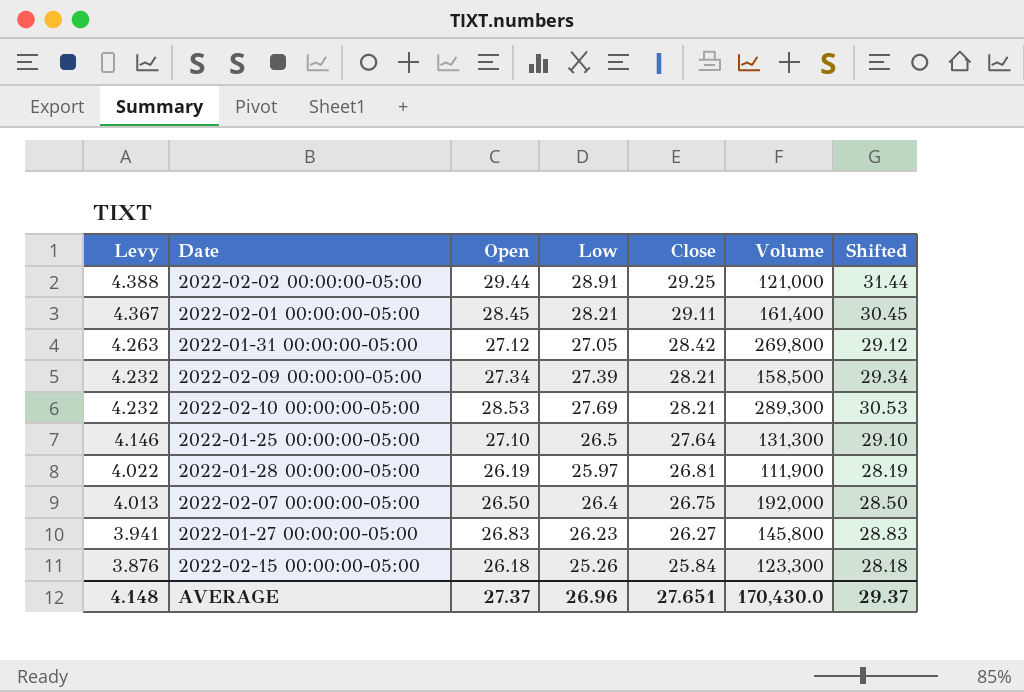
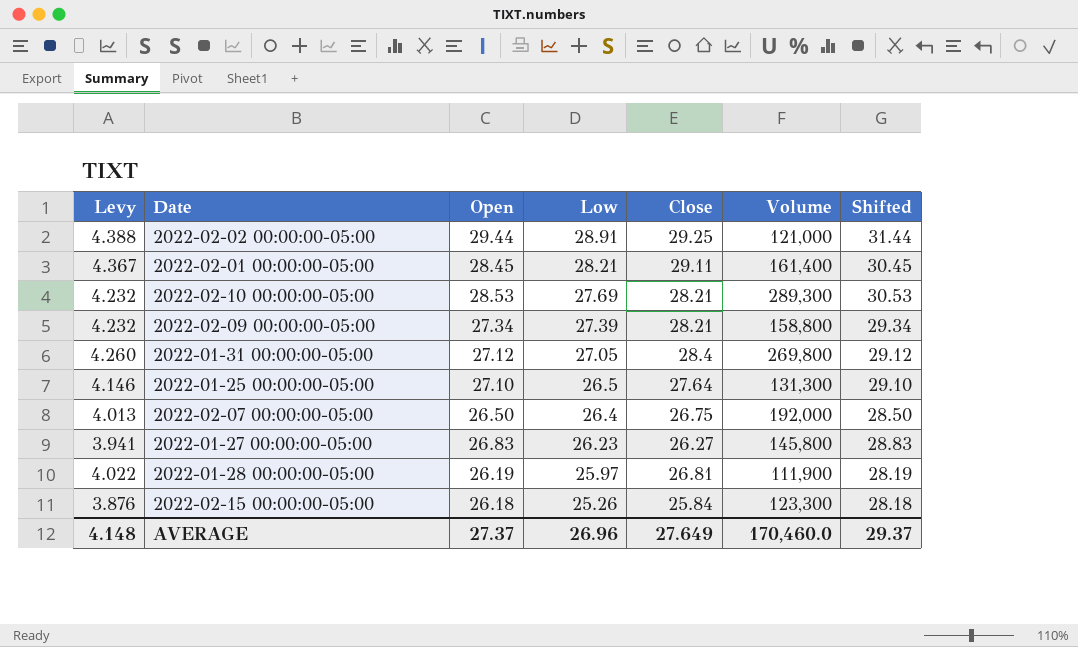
row order: Levy descending -> Low descending
2022-02-09 00:00:00-05:00 | Volume: 158,500 -> 158,800
2022-01-31 00:00:00-05:00 | Levy: 4.263 -> 4.260
2022-01-31 00:00:00-05:00 | Close: 28.42 -> 28.4
AVERAGE | Close: 27.651 -> 27.649
AVERAGE | Volume: 170,430.0 -> 170,460.0

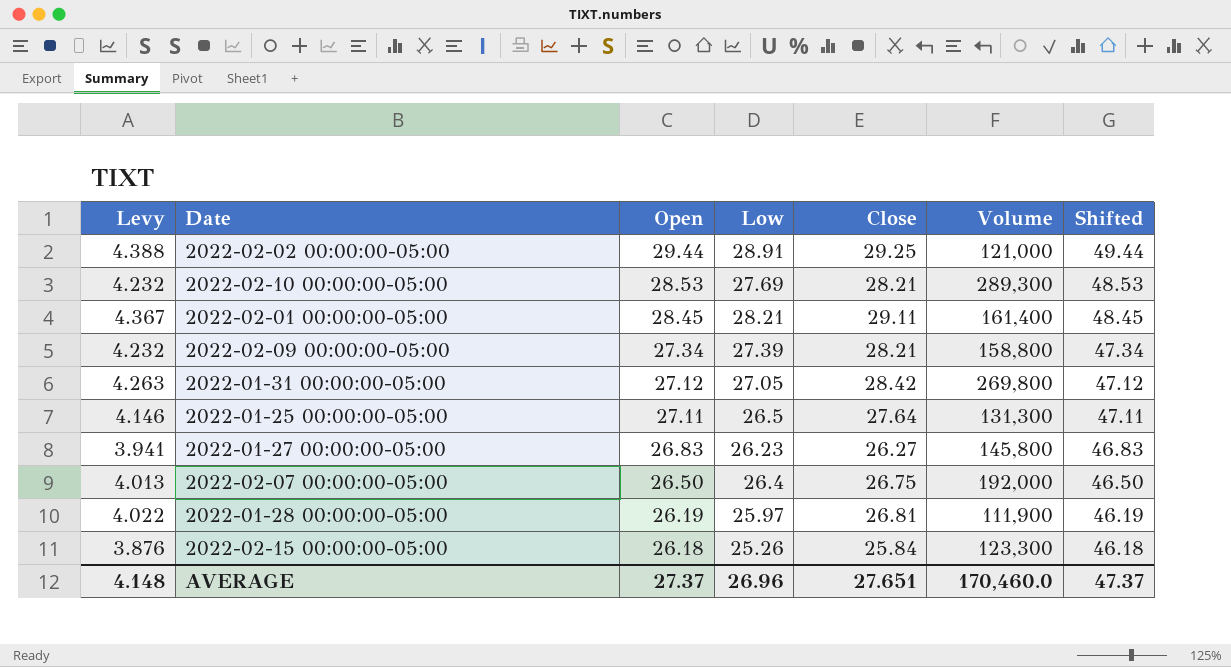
row order: Low descending -> Open descending
column Shifted | formula: [Open] + 2 -> [Open] + 20
2022-01-31 00:00:00-05:00 | Levy: 4.260 -> 4.263
2022-01-31 00:00:00-05:00 | Close: 28.4 -> 28.42
2022-01-25 00:00:00-05:00 | Open: 27.10 -> 27.11
AVERAGE | Close: 27.649 -> 27.651
AVERAGE | Shifted: 29.37 -> 47.37

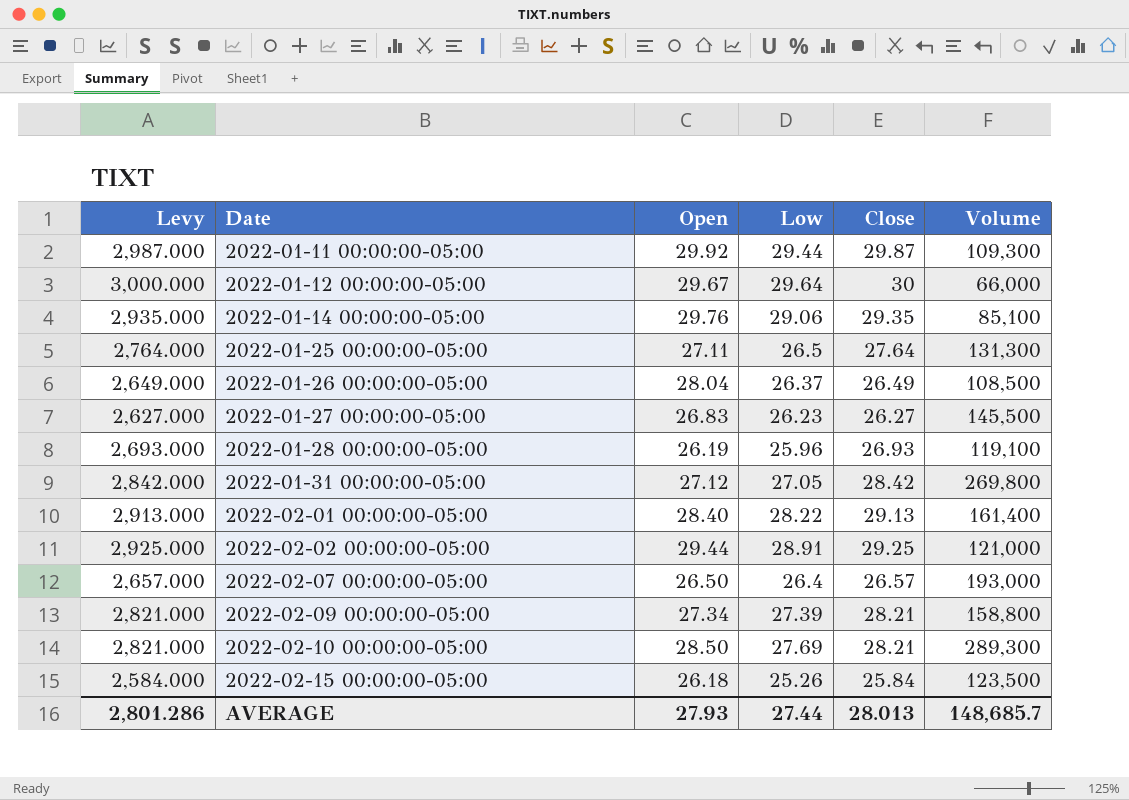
row order: Open descending -> Date ascending
column Shifted | formula: [Open] + 20 -> none
column Levy | formula: [Close] * 0.15 -> [Close] * 100
row 2022-01-11 00:00:00-05:00: none -> 2,987.000 | 29.92 | 29.44 | 29.87 | 109,300
row 2022-01-12 00:00:00-05:00: none -> 3,000.000 | 29.67 | 29.64 | 30 | 66,000
row 2022-01-14 00:00:00-05:00: none -> 2,935.000 | 29.76 | 29.06 | 29.35 | 85,100
row 2022-01-26 00:00:00-05:00: none -> 2,649.000 | 28.04 | 26.37 | 26.49 | 108,500
2022-01-27 00:00:00-05:00 | Volume: 145,800 -> 145,500
2022-01-28 00:00:00-05:00 | Low: 25.97 -> 25.96
2022-01-28 00:00:00-05:00 | Close: 26.81 -> 26.93
2022-01-28 00:00:00-05:00 | Volume: 111,900 -> 119,100
2022-02-01 00:00:00-05:00 | Open: 28.45 -> 28.40
2022-02-01 00:00:00-05:00 | Low: 28.21 -> 28.22
2022-02-01 00:00:00-05:00 | Close: 29.11 -> 29.13
2022-02-07 00:00:00-05:00 | Close: 26.75 -> 26.57
2022-02-07 00:00:00-05:00 | Volume: 192,000 -> 193,000
2022-02-10 00:00:00-05:00 | Open: 28.53 -> 28.50
2022-02-15 00:00:00-05:00 | Volume: 123,300 -> 123,500
AVERAGE | Levy: 4.148 -> 2,801.286
AVERAGE | Open: 27.37 -> 27.93
AVERAGE | Low: 26.96 -> 27.44
AVERAGE | Close: 27.651 -> 28.013
AVERAGE | Volume: 170,460.0 -> 148,685.7

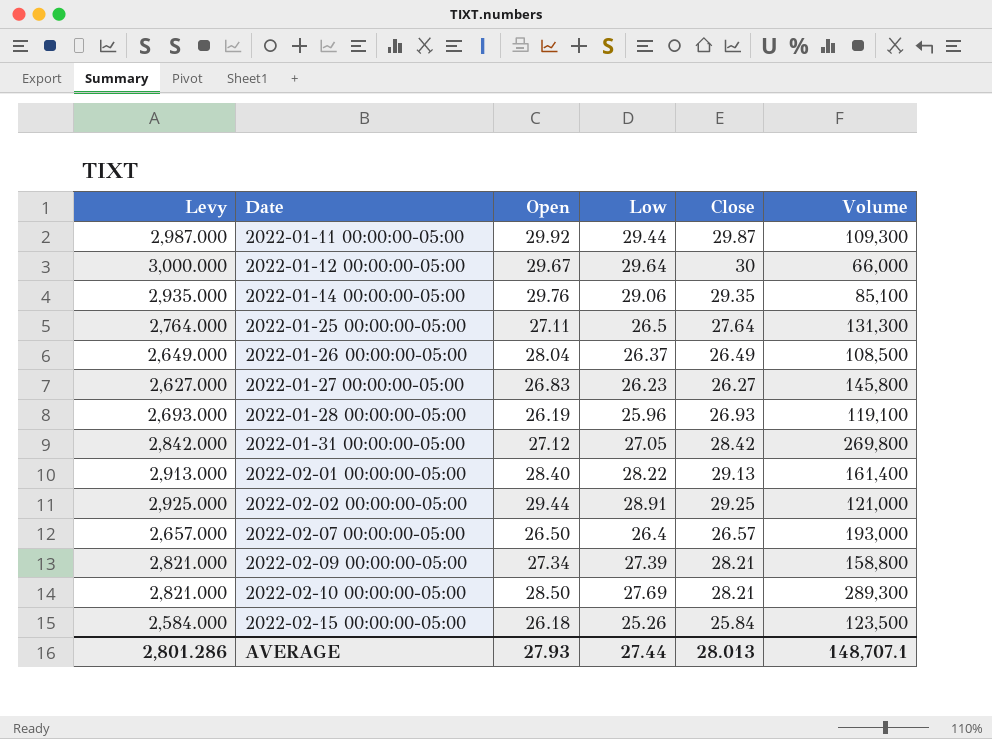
2022-01-27 00:00:00-05:00 | Volume: 145,500 -> 145,800
AVERAGE | Volume: 148,685.7 -> 148,707.1

